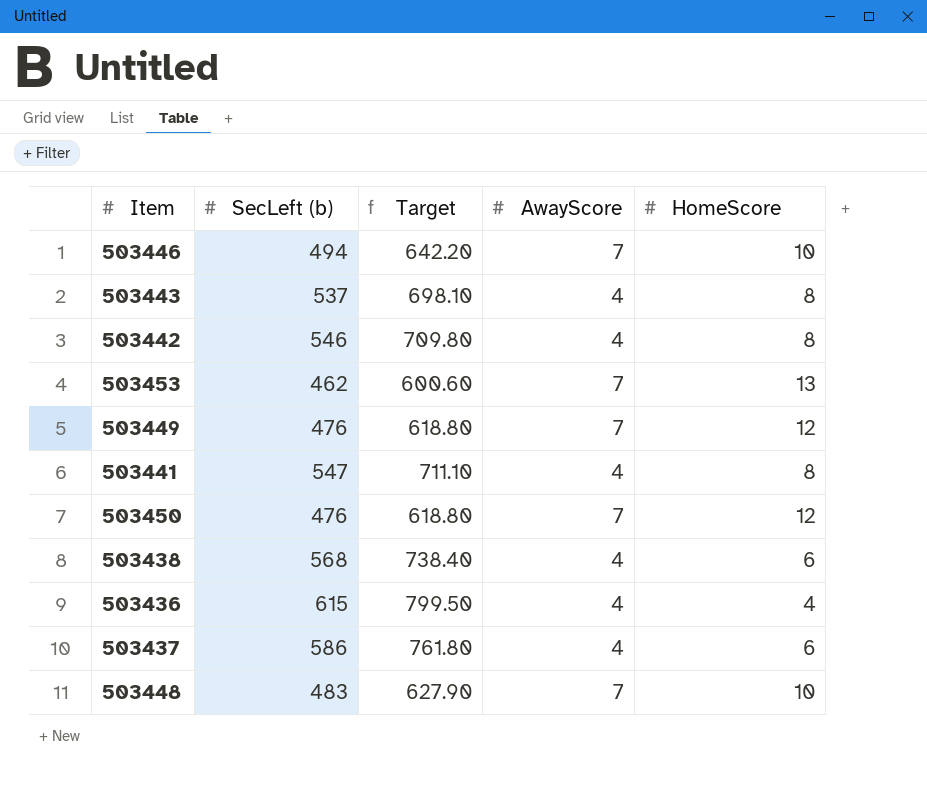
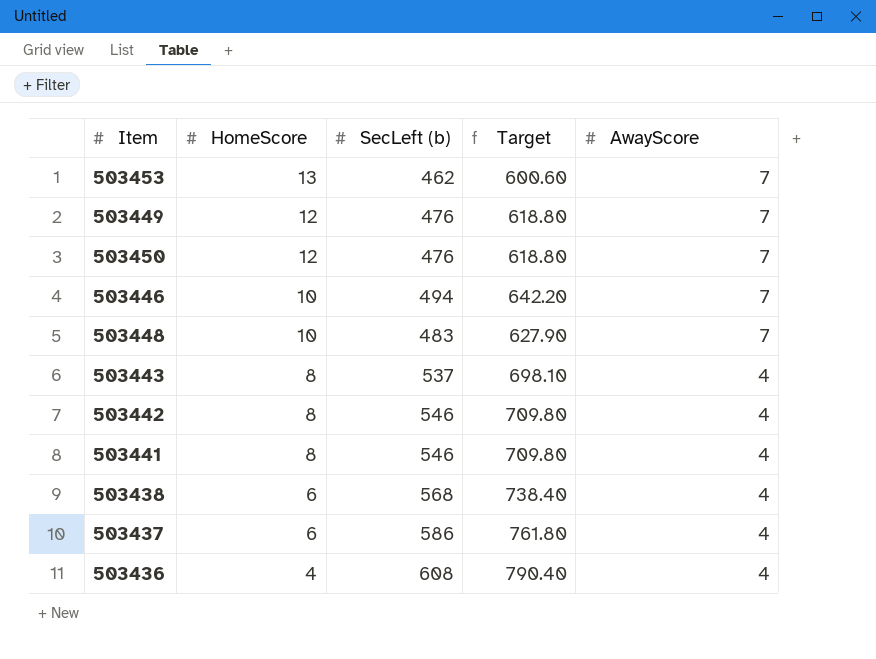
row order: none -> HomeScore descending
column HomeScore | position: 5 -> 2
503441 | SecLeft (b): 547 -> 546
503441 | Target: 711.10 -> 709.80
503436 | SecLeft (b): 615 -> 608
503436 | Target: 799.50 -> 790.40

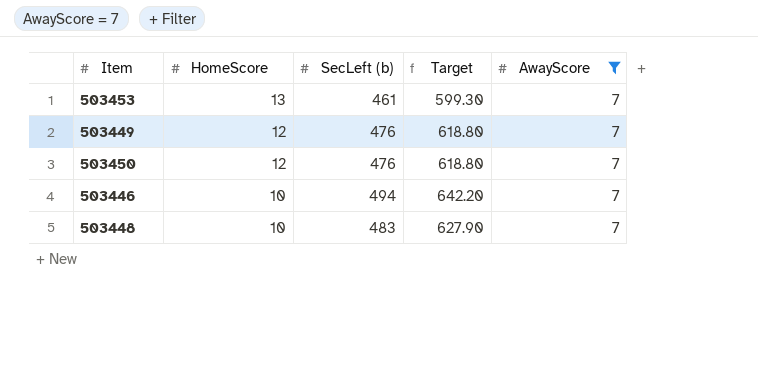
filter: none -> AwayScore = 7
503453 | SecLeft (b): 462 -> 461
503453 | Target: 600.60 -> 599.30

